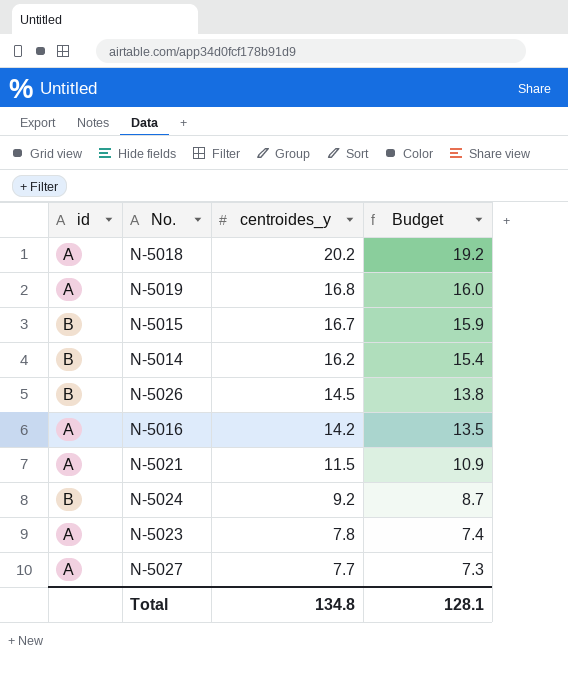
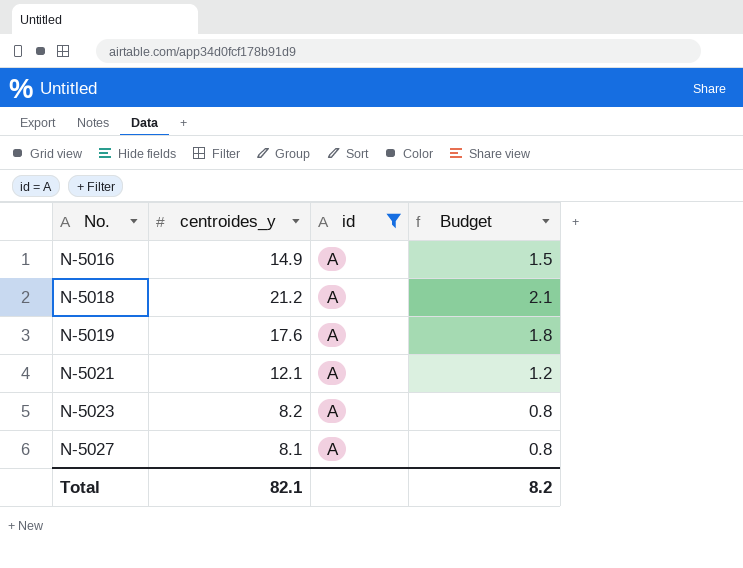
filter: none -> id = A
row order: centroides_y descending -> No. ascending
column id | position: 1 -> 3
column Budget | formula: [centroides_y] * 0.95 -> [centroides_y] * 0.1
N-5016 | centroides_y: 14.2 -> 14.9
N-5018 | centroides_y: 20.2 -> 21.2
N-5019 | centroides_y: 16.8 -> 17.6
N-5021 | centroides_y: 11.5 -> 12.1
N-5023 | centroides_y: 7.8 -> 8.2
N-5027 | centroides_y: 7.7 -> 8.1
Total | centroides_y: 134.8 -> 82.1
Total | Budget: 128.1 -> 8.2

